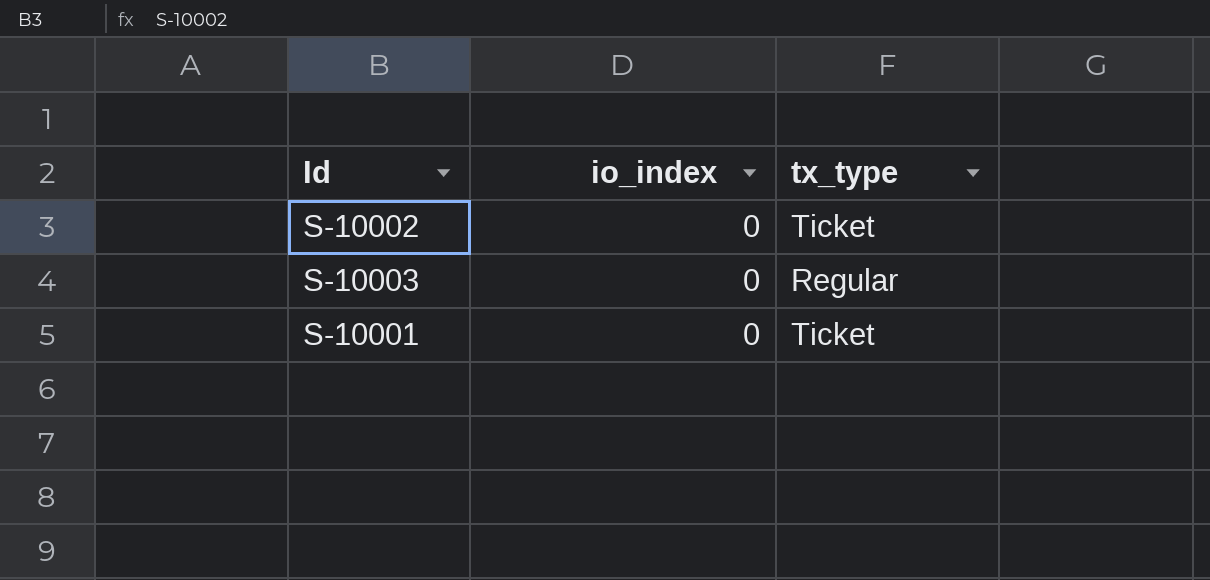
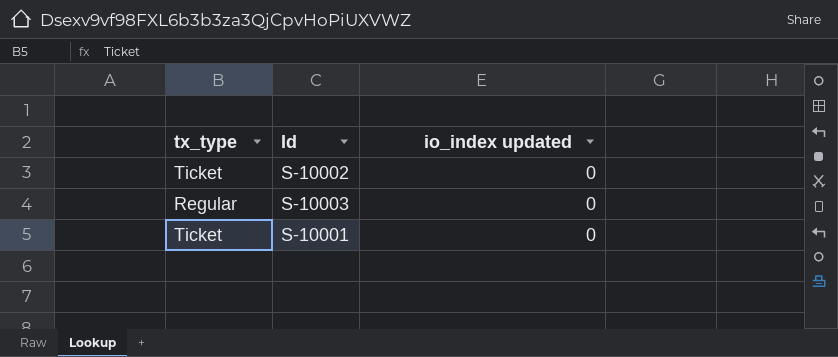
column tx_type | position: 3 -> 1
column name: io_index -> io_index updated

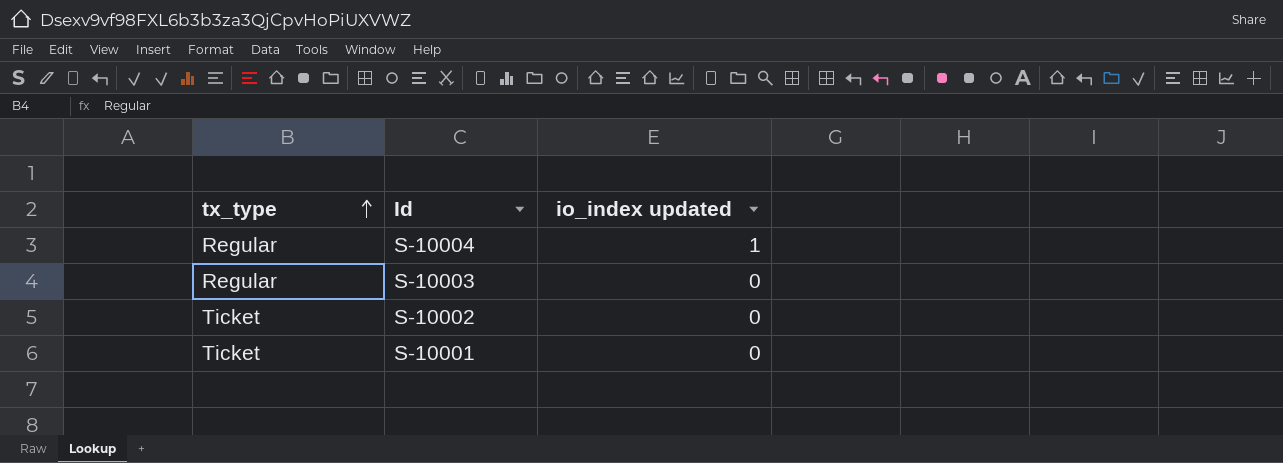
row order: none -> tx_type ascending
row S-10004: none -> Regular | 1

